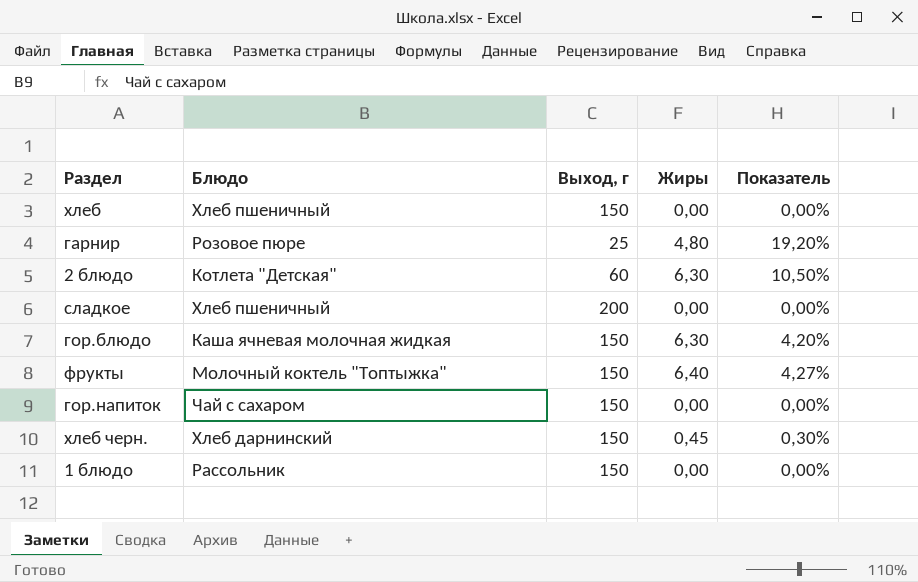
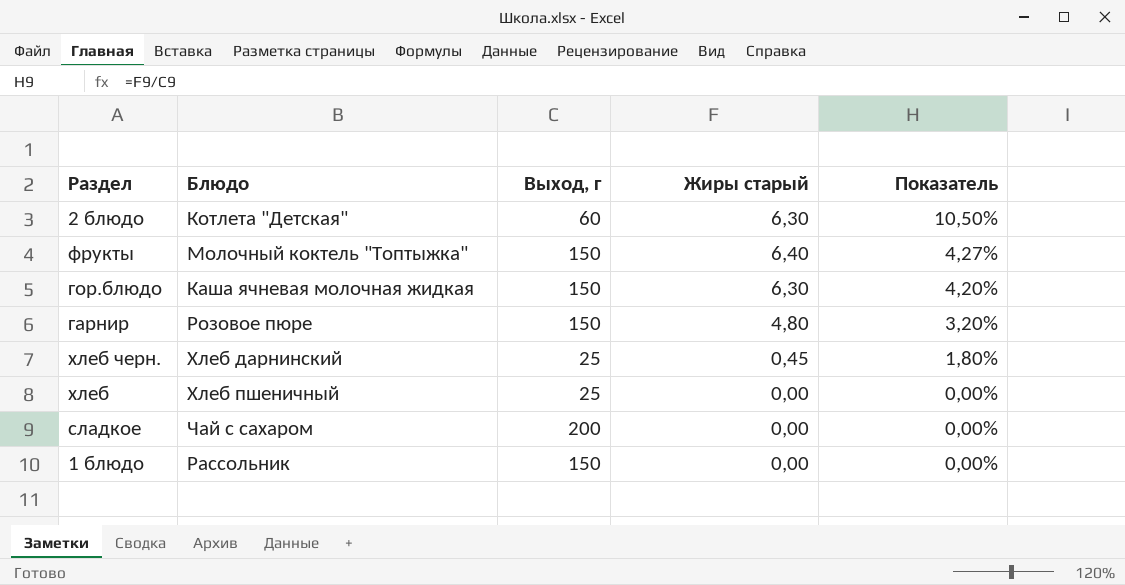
row order: none -> Показатель descending
column name: Жиры -> Жиры старый
row гор.напиток: Чай с сахаром | 150 | 0,00 | 0,00% -> none
гарнир | Выход, г: 25 -> 150
гарнир | Показатель: 19,20% -> 3,20%
хлеб черн. | Выход, г: 150 -> 25
хлеб черн. | Показатель: 0,30% -> 1,80%
хлеб | Выход, г: 150 -> 25
сладкое | Блюдо: Хлеб пшеничный -> Чай с сахаром

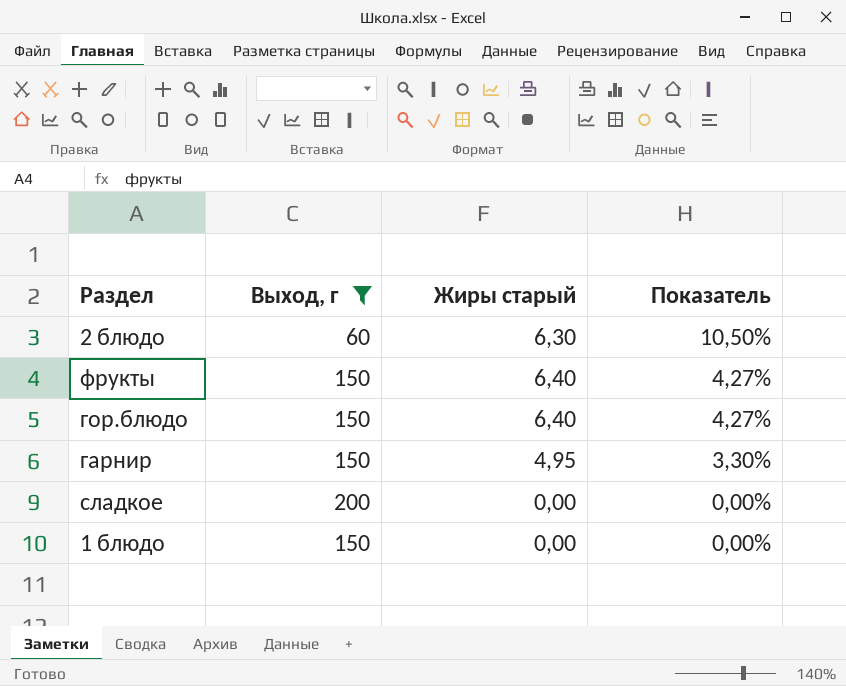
filter: none -> Выход, г != 25
column Блюдо | position: 2 -> none
гор.блюдо | Жиры старый: 6,30 -> 6,40
гор.блюдо | Показатель: 4,20% -> 4,27%
гарнир | Жиры старый: 4,80 -> 4,95
гарнир | Показатель: 3,20% -> 3,30%

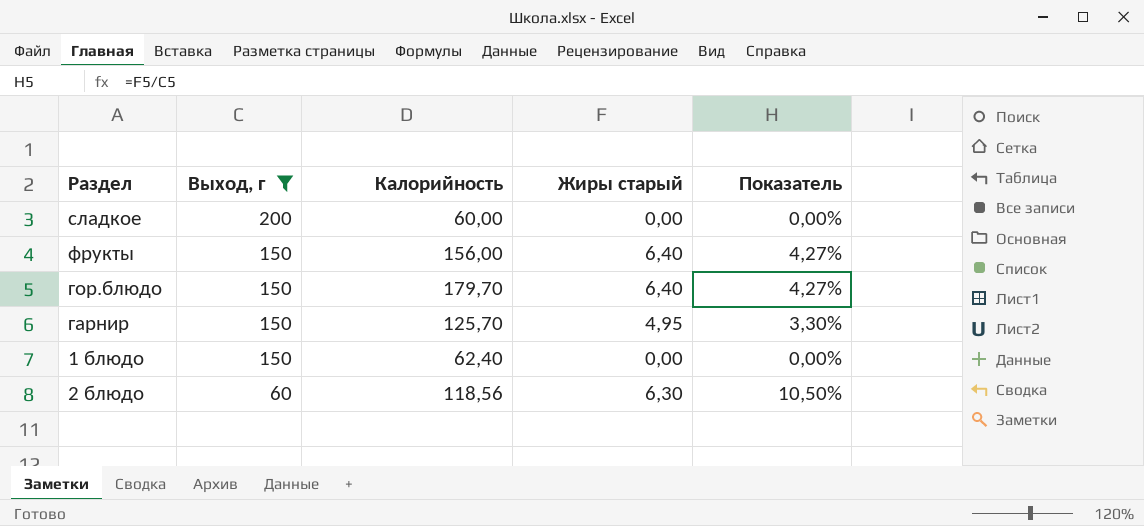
row order: Показатель descending -> Выход, г descending
column Калорийность | position: none -> 3

